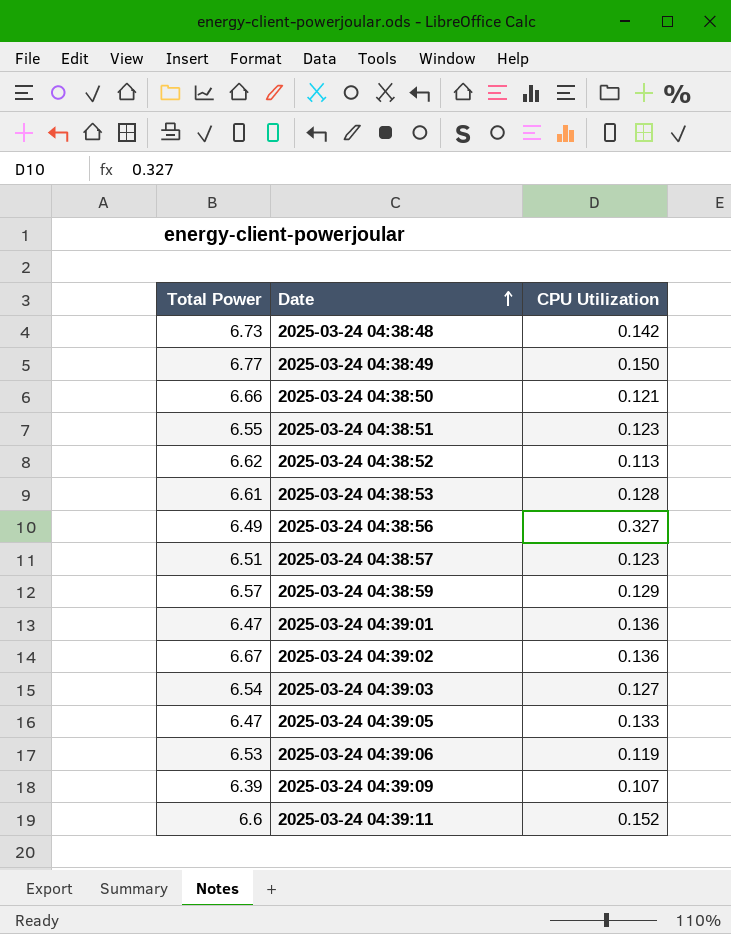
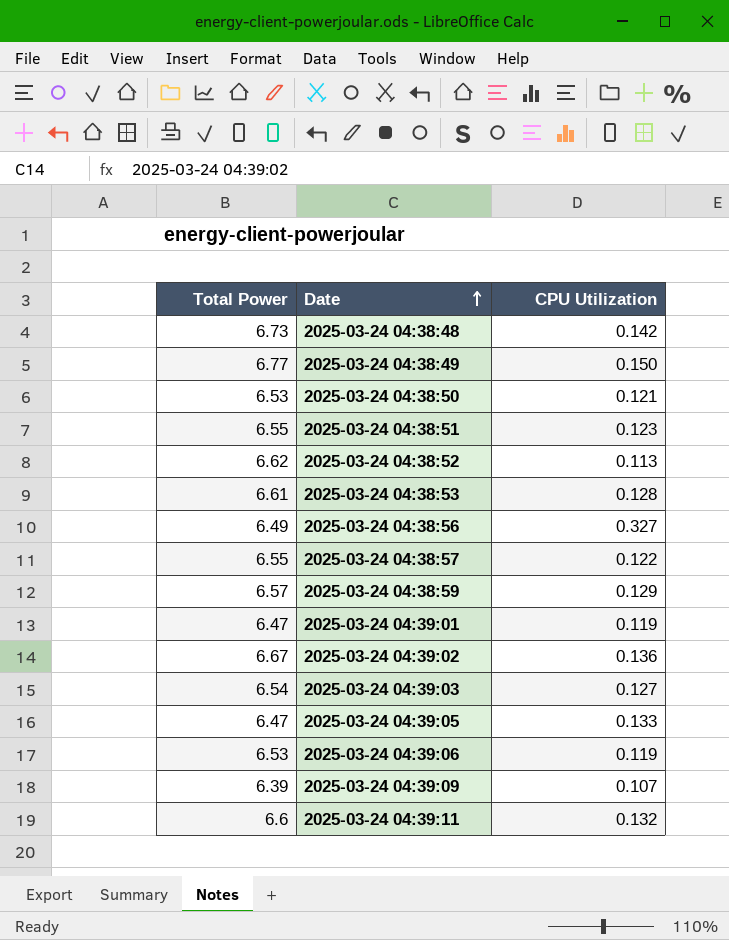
2025-03-24 04:38:50 | Total Power: 6.66 -> 6.53
2025-03-24 04:38:57 | Total Power: 6.51 -> 6.55
2025-03-24 04:38:57 | CPU Utilization: 0.123 -> 0.122
2025-03-24 04:39:01 | CPU Utilization: 0.136 -> 0.119
2025-03-24 04:39:11 | CPU Utilization: 0.152 -> 0.132

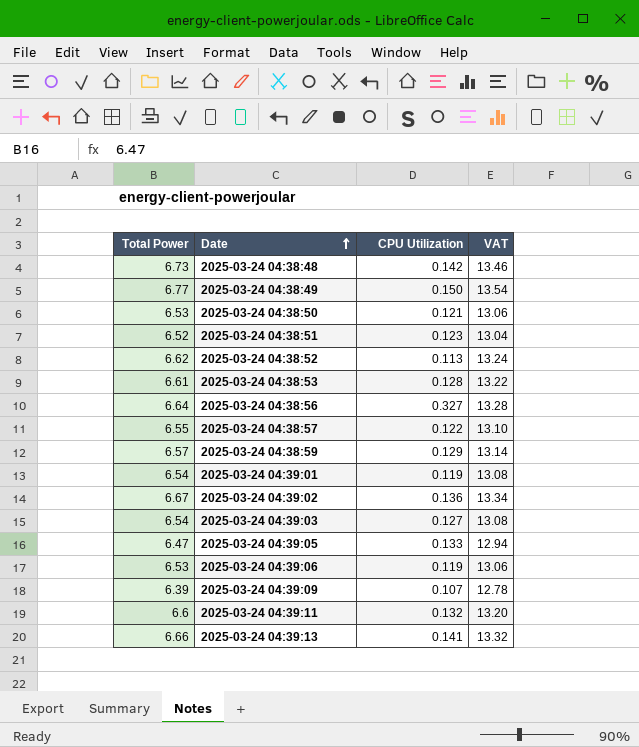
column VAT | formula: none -> [Total Power] * 2
2025-03-24 04:38:51 | Total Power: 6.55 -> 6.52
2025-03-24 04:38:56 | Total Power: 6.49 -> 6.64
2025-03-24 04:39:01 | Total Power: 6.47 -> 6.54
row 2025-03-24 04:39:13: none -> 6.66 | 0.141 | 13.32

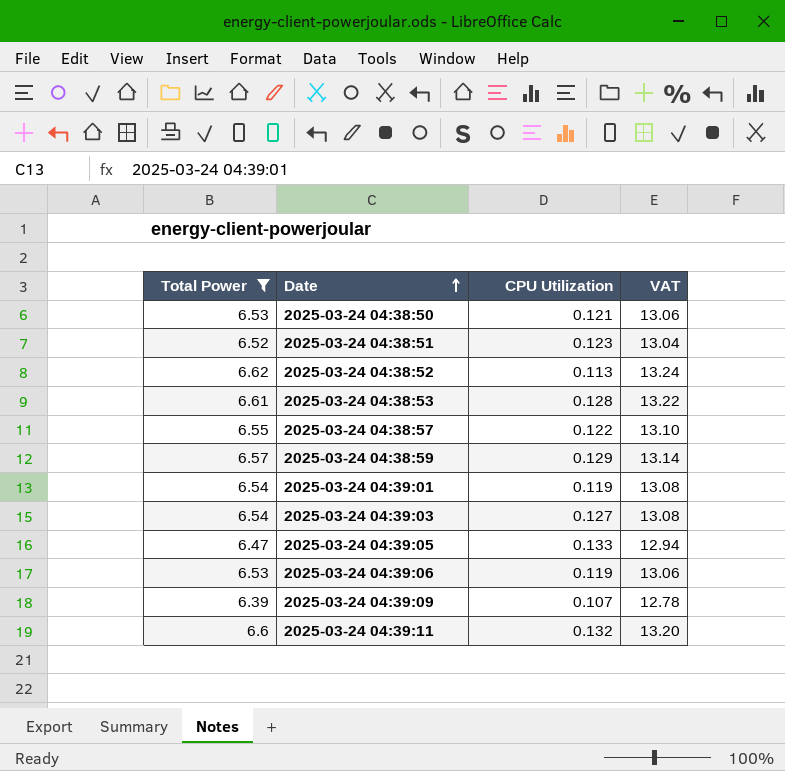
filter: none -> Total Power <= 6.62

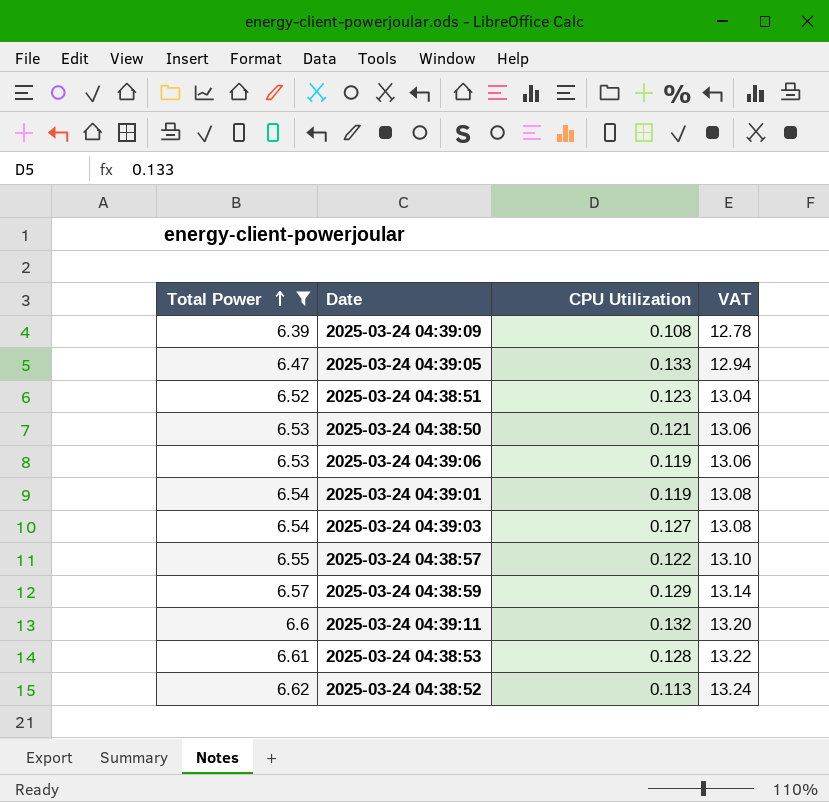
row order: Date ascending -> Total Power ascending
2025-03-24 04:39:09 | CPU Utilization: 0.107 -> 0.108

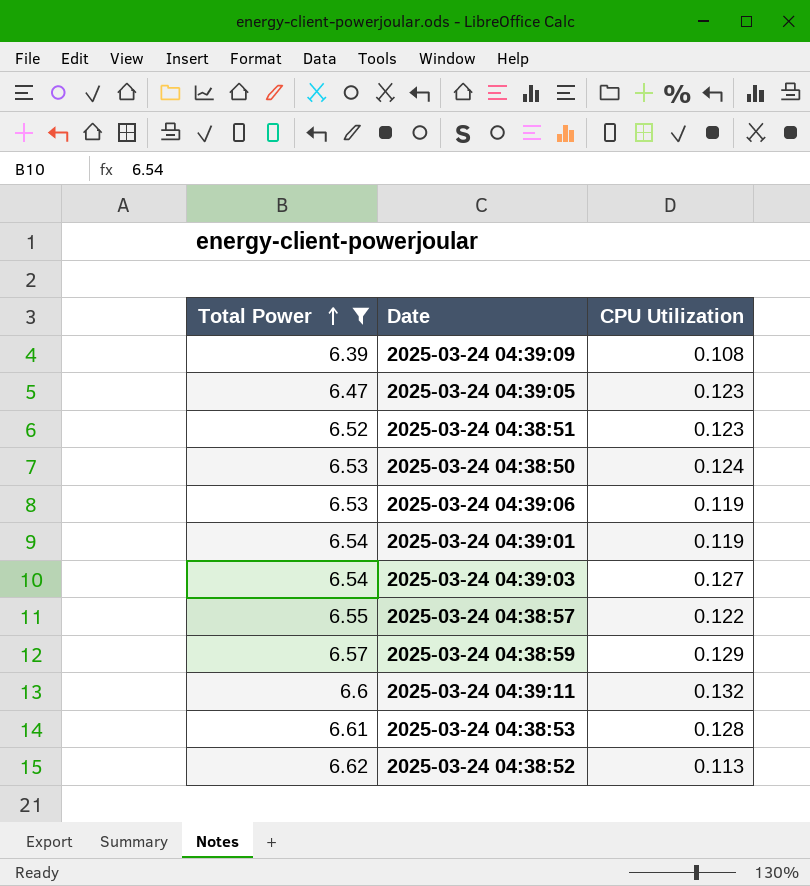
column VAT | formula: [Total Power] * 2 -> none
2025-03-24 04:39:05 | CPU Utilization: 0.133 -> 0.123
2025-03-24 04:38:50 | CPU Utilization: 0.121 -> 0.124

